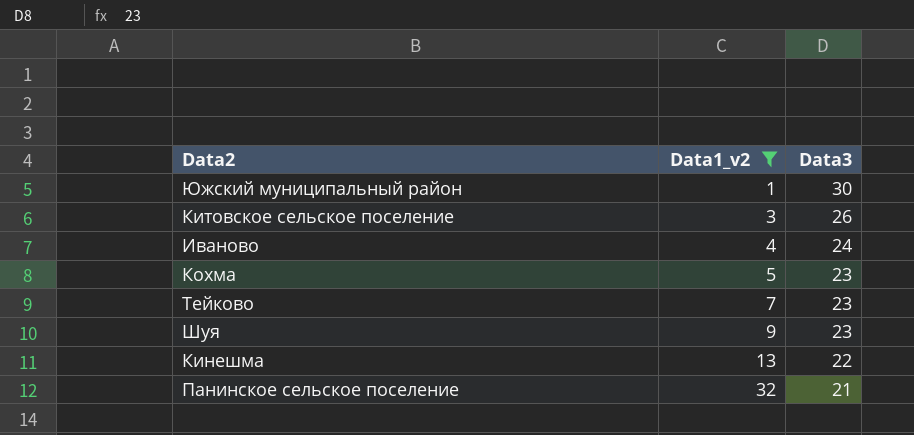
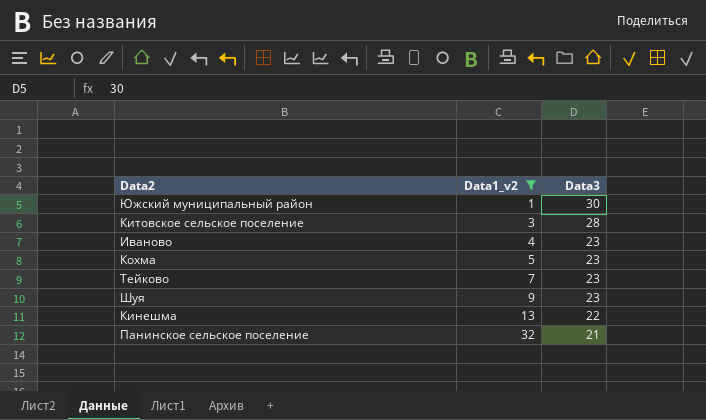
Китовское сельское поселение | Data3: 26 -> 28
Иваново | Data3: 24 -> 23

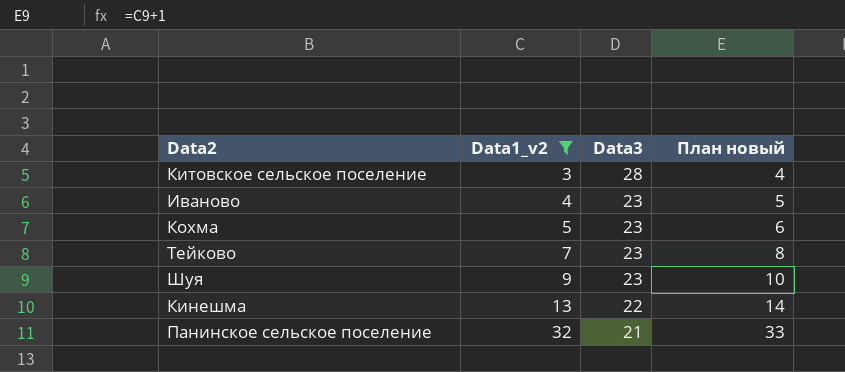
column План новый | formula: none -> [Data1_v2] + 1
row Южский муниципальный район: 1 | 30 -> none

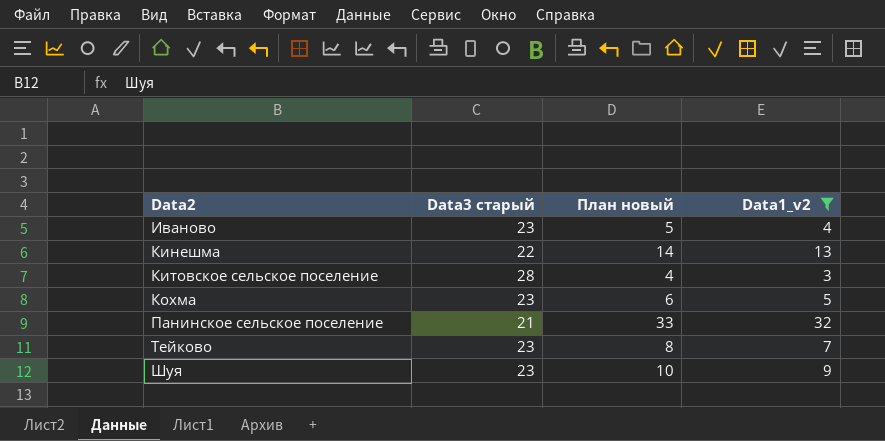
row order: Data1_v2 ascending -> Data2 ascending
column name: Data3 -> Data3 старый
column Data1_v2 | position: 2 -> 4

